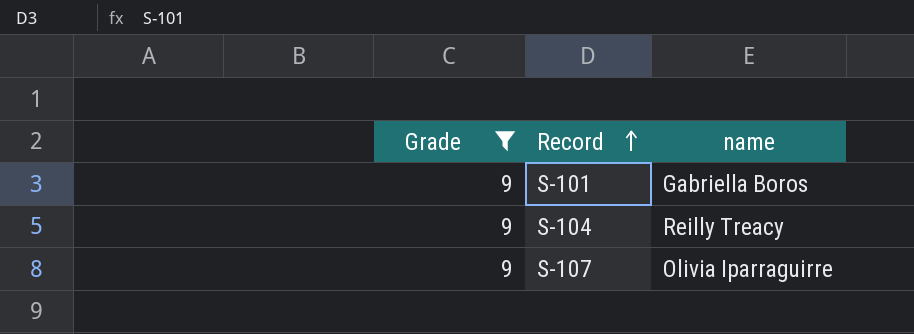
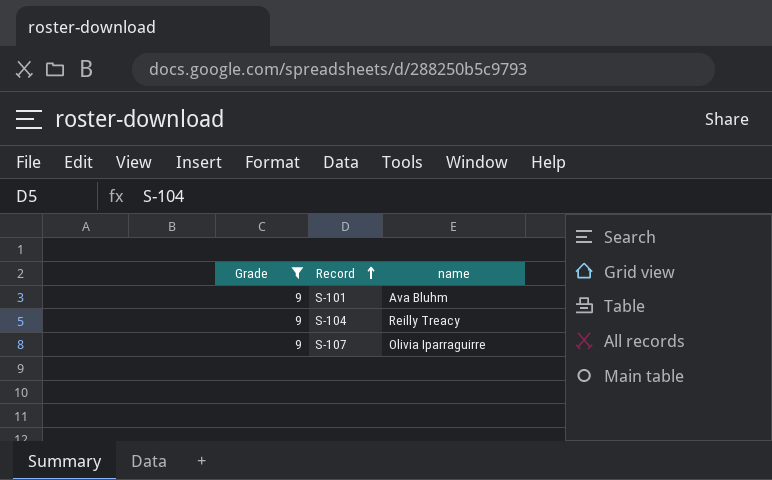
S-101 | name: Gabriella Boros -> Ava Bluhm

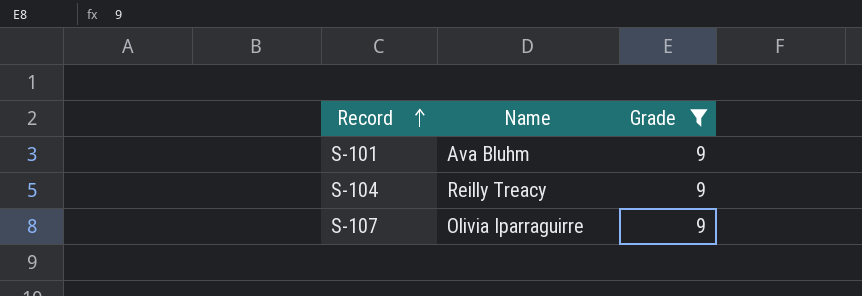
column name: name -> Name
column Grade | position: 1 -> 3

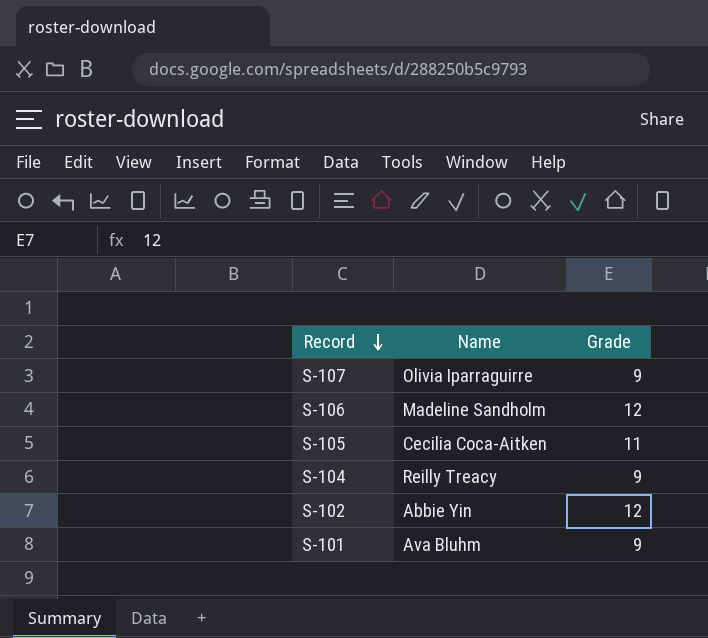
filter: Grade = 9 -> none
row order: Record ascending -> Record descending

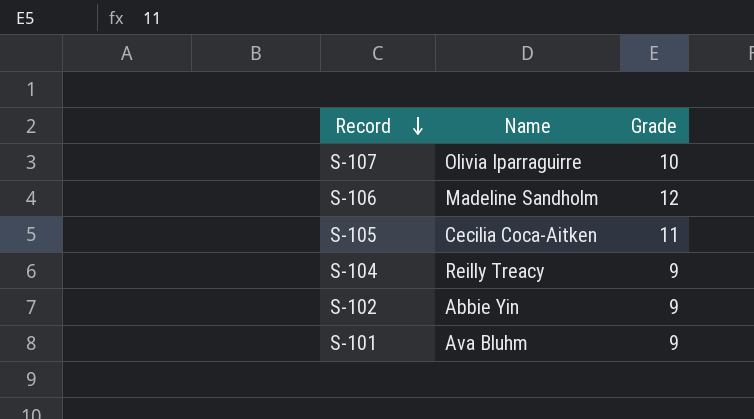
S-107 | Grade: 9 -> 10
S-102 | Grade: 12 -> 9

